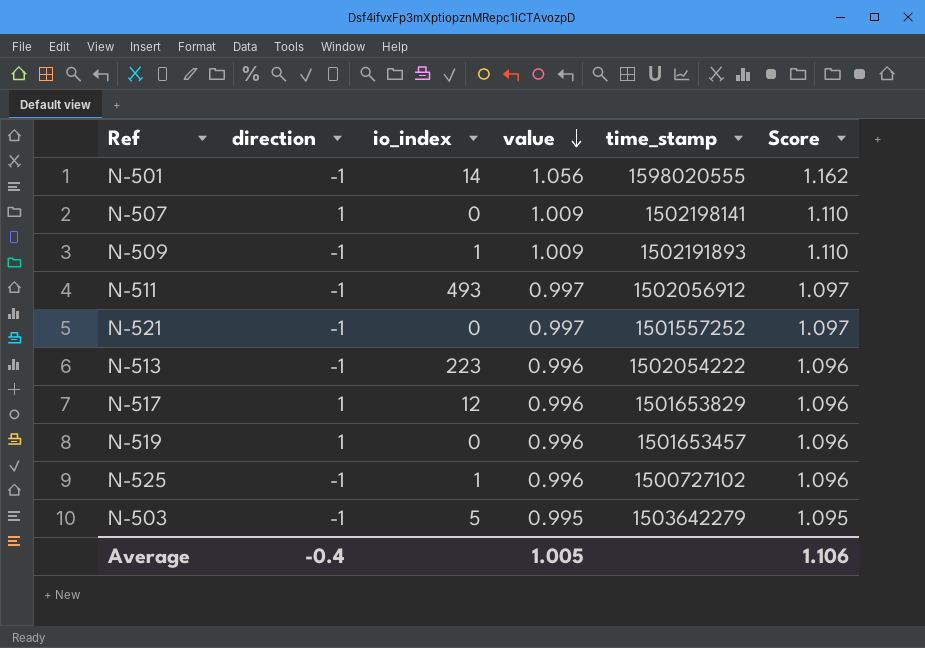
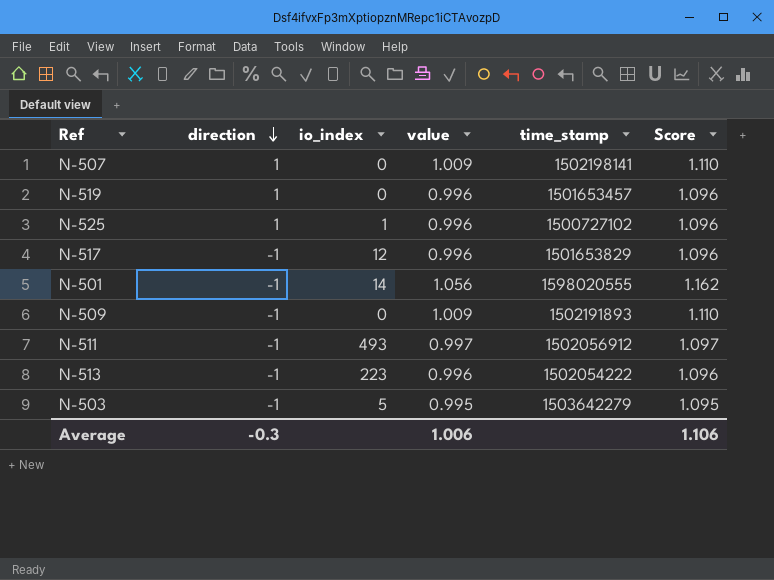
row order: value descending -> direction descending
row N-521: -1 | 0 | 0.997 | 1501557252 | 1.097 -> none
N-525 | direction: -1 -> 1
N-517 | direction: 1 -> -1
N-509 | io_index: 1 -> 0
Average | direction: -0.4 -> -0.3
Average | value: 1.005 -> 1.006

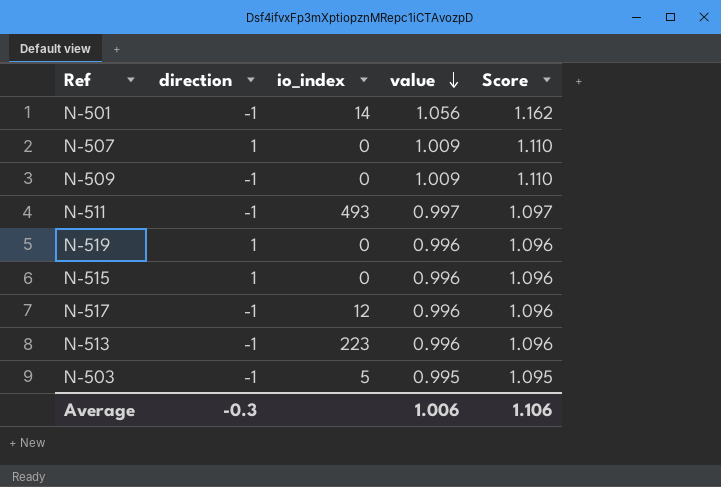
row order: direction descending -> value descending
column time_stamp | position: 5 -> none
row N-525: 1 | 1 | 0.996 | 1500727102 | 1.096 -> none
row N-515: none -> 1 | 0 | 0.996 | 1.096

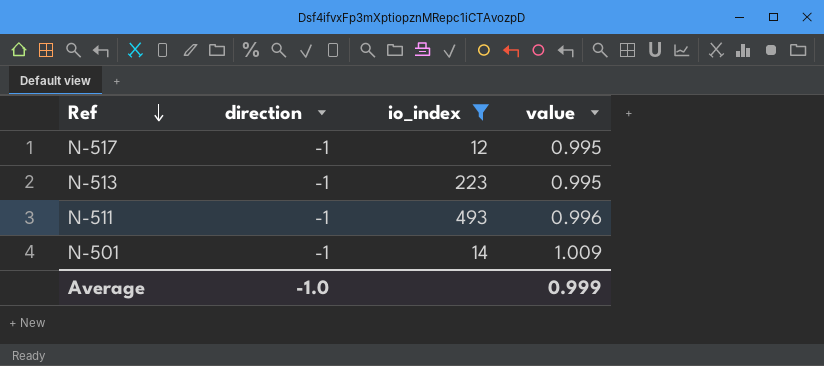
filter: none -> io_index >= 12
row order: value descending -> Ref descending
column Score | formula: [value] * 1.1 -> none
N-517 | value: 0.996 -> 0.995
N-513 | value: 0.996 -> 0.995
N-511 | value: 0.997 -> 0.996
N-501 | value: 1.056 -> 1.009
Average | direction: -0.3 -> -1.0
Average | value: 1.006 -> 0.999

